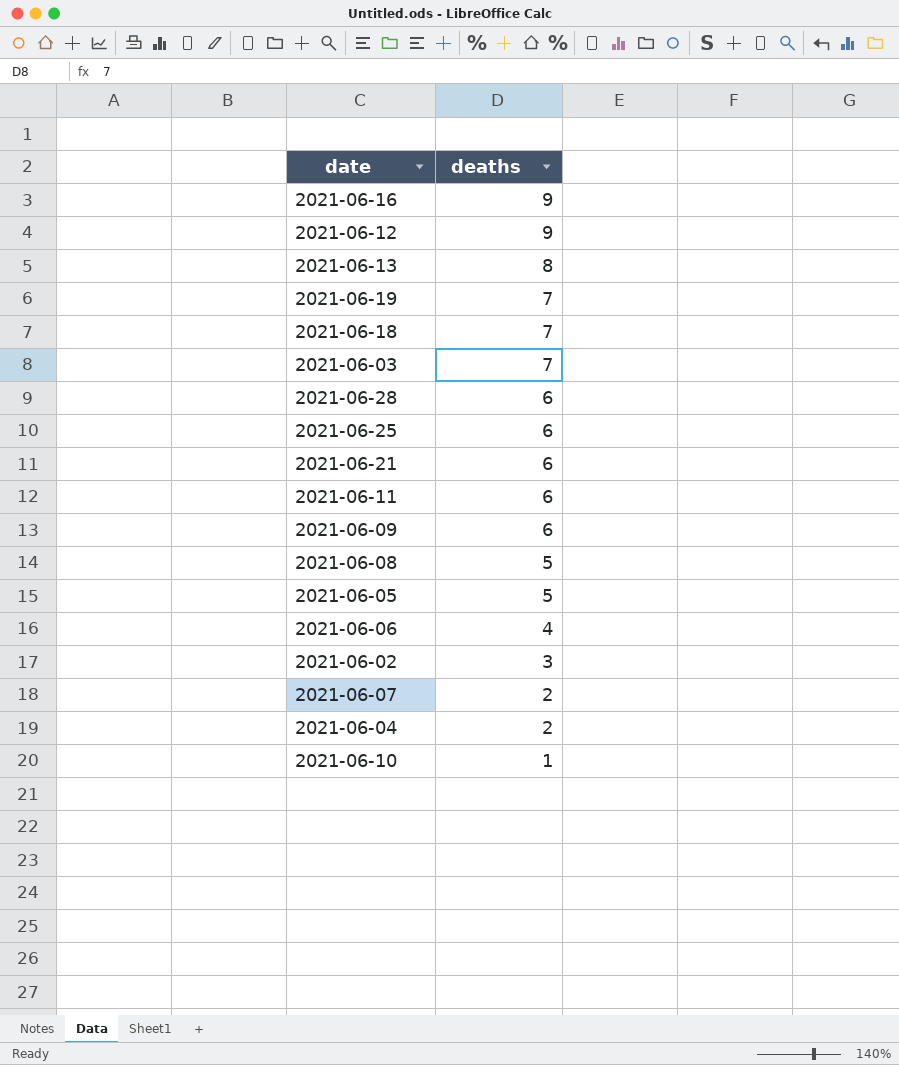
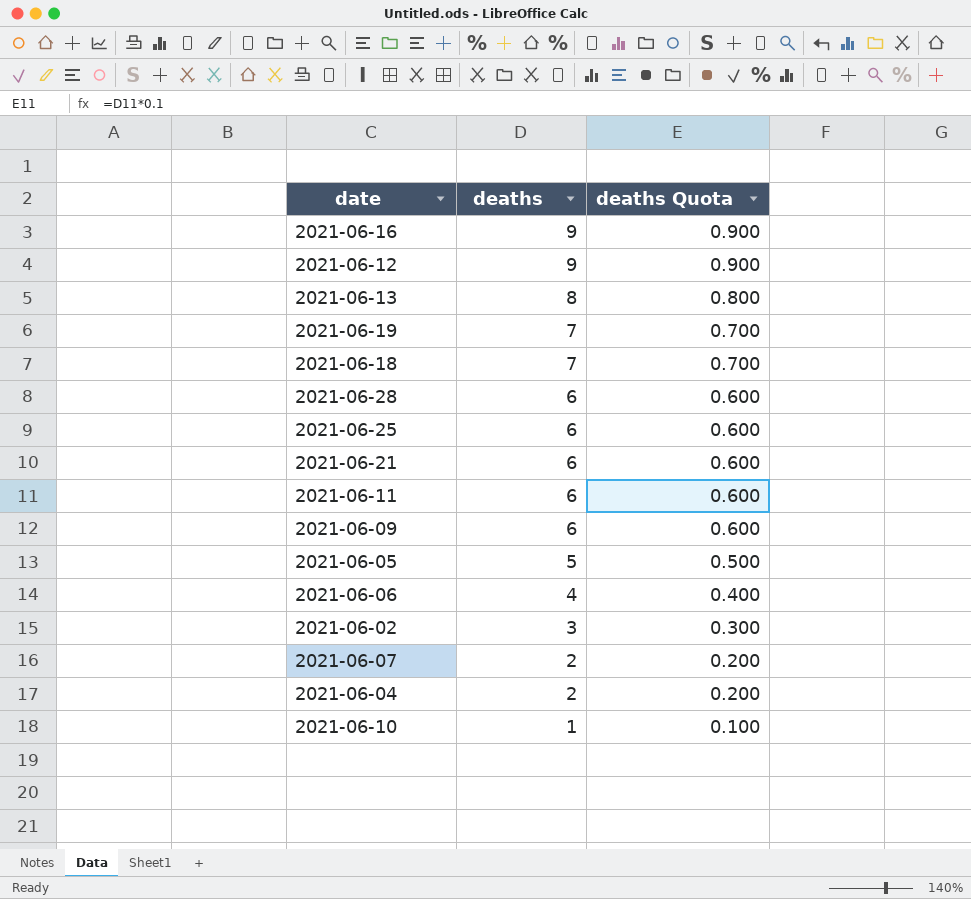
column deaths Quota | formula: none -> [deaths] * 0.1
row 2021-06-03: 7 -> none
row 2021-06-08: 5 -> none

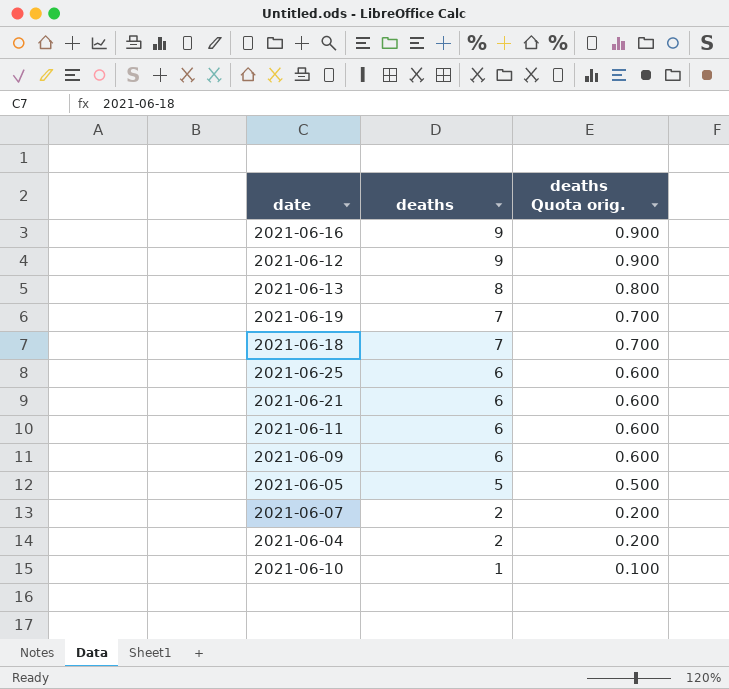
column name: deaths Quota -> deaths Quota orig.
row 2021-06-28: 6 | 0.600 -> none
row 2021-06-06: 4 | 0.400 -> none
row 2021-06-02: 3 | 0.300 -> none

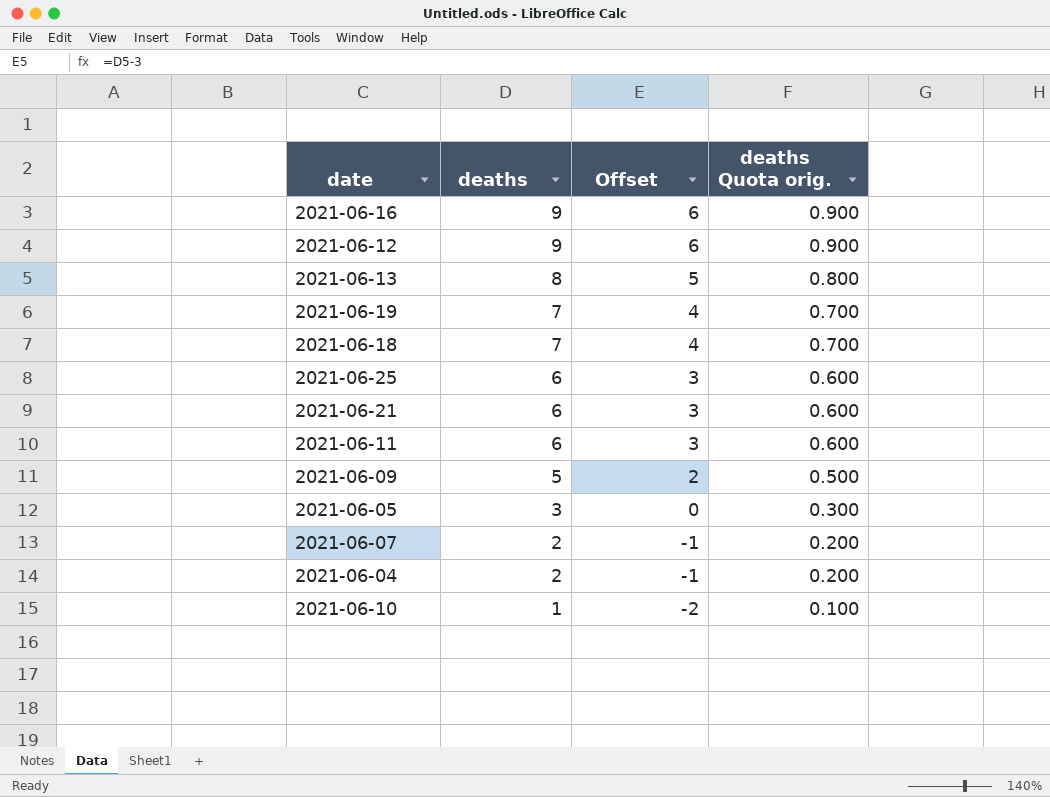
column Offset | formula: none -> [deaths] - 3
2021-06-09 | deaths: 6 -> 5
2021-06-09 | deaths Quota orig.: 0.600 -> 0.500
2021-06-05 | deaths: 5 -> 3
2021-06-05 | deaths Quota orig.: 0.500 -> 0.300

